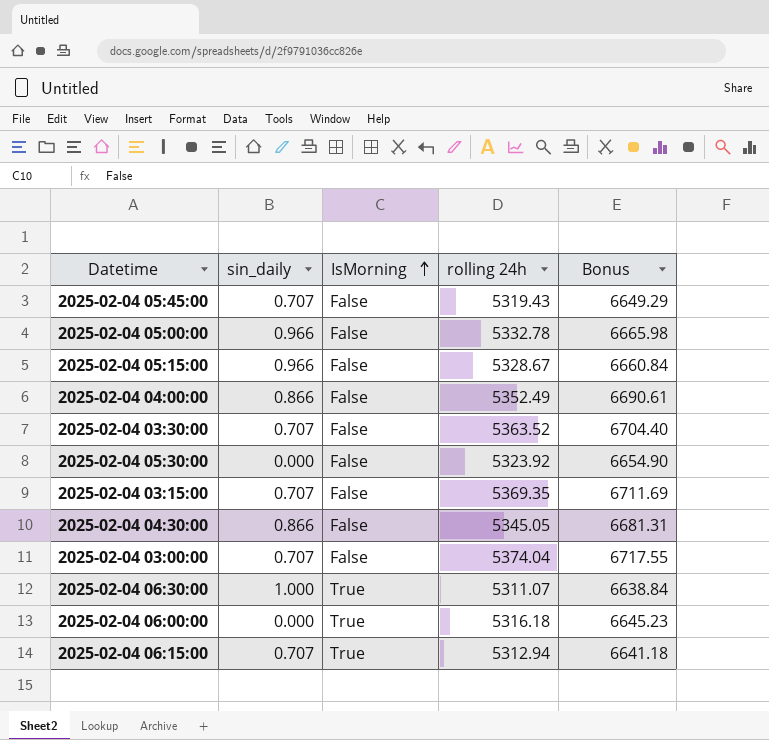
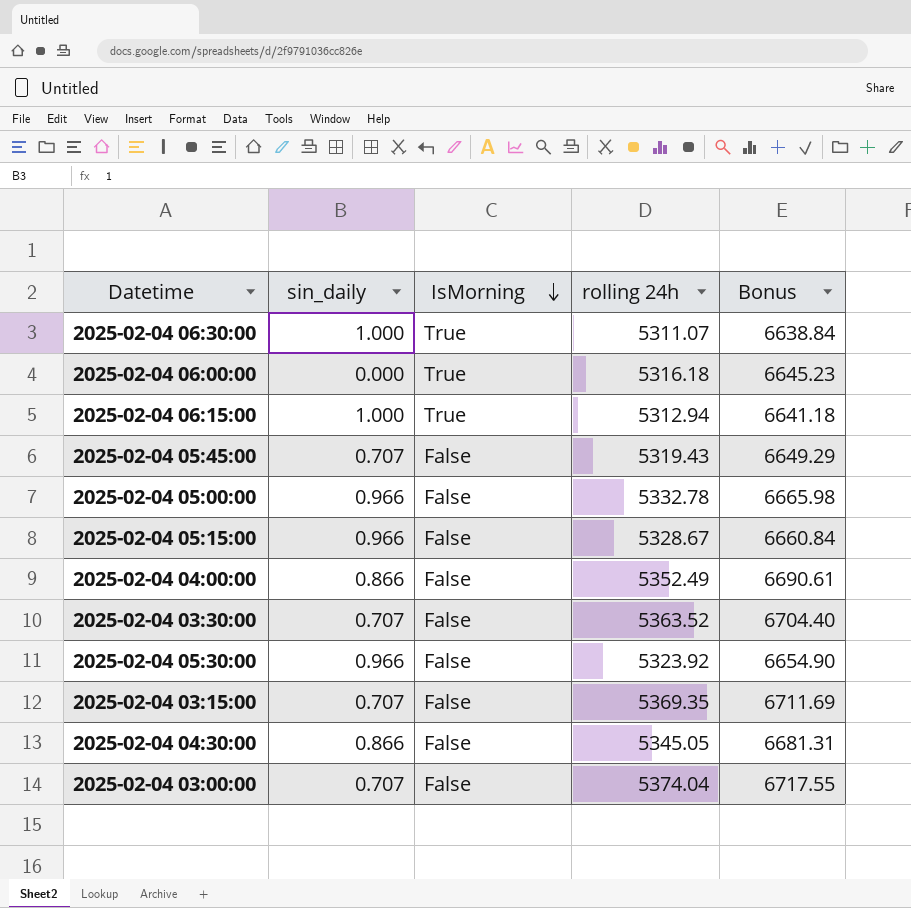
row order: IsMorning ascending -> IsMorning descending
2025-02-04 06:15:00 | sin_daily: 0.707 -> 1.000
2025-02-04 05:30:00 | sin_daily: 0.000 -> 0.966

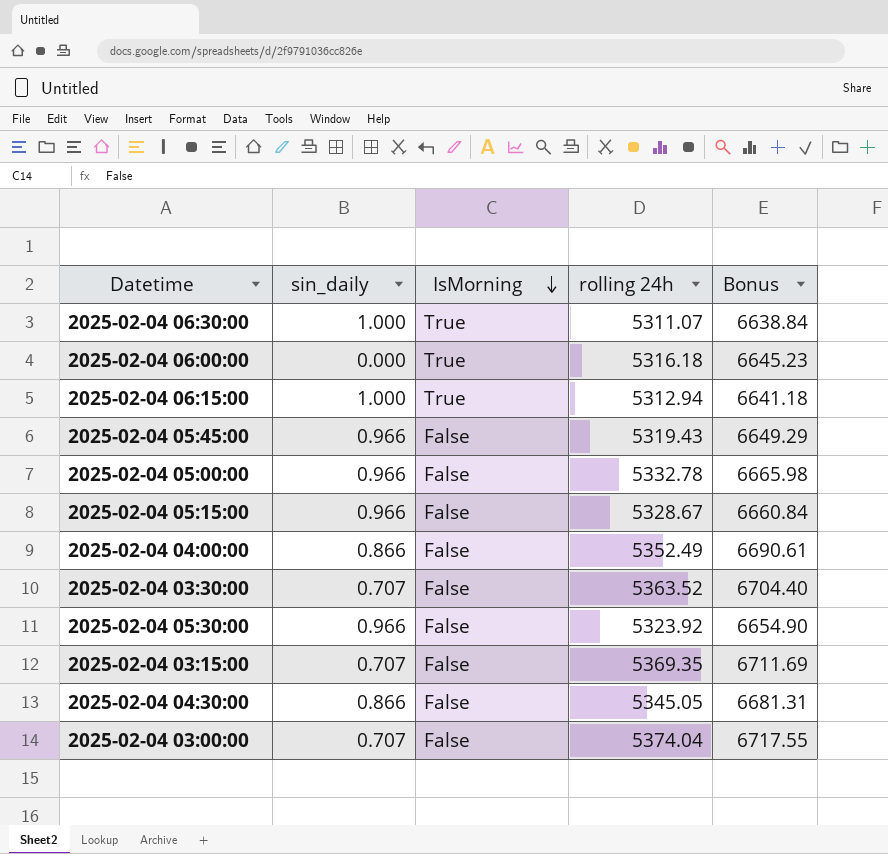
2025-02-04 05:45:00 | sin_daily: 0.707 -> 0.966

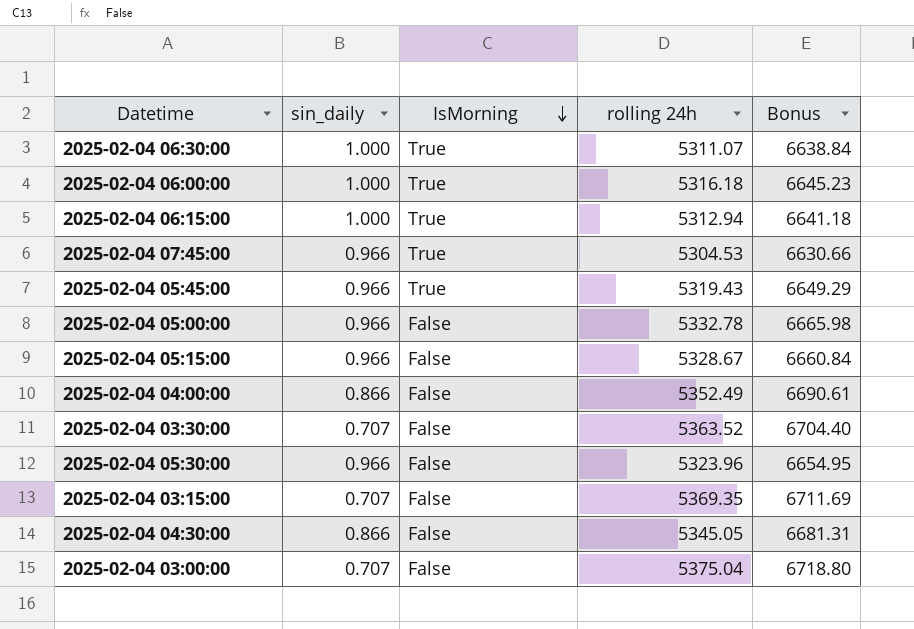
2025-02-04 06:00:00 | sin_daily: 0.000 -> 1.000
row 2025-02-04 07:45:00: none -> 0.966 | True | 5304.53 | 6630.66
2025-02-04 05:45:00 | IsMorning: False -> True
2025-02-04 05:30:00 | rolling 24h: 5323.92 -> 5323.96
2025-02-04 05:30:00 | Bonus: 6654.90 -> 6654.95
2025-02-04 03:00:00 | rolling 24h: 5374.04 -> 5375.04
2025-02-04 03:00:00 | Bonus: 6717.55 -> 6718.80

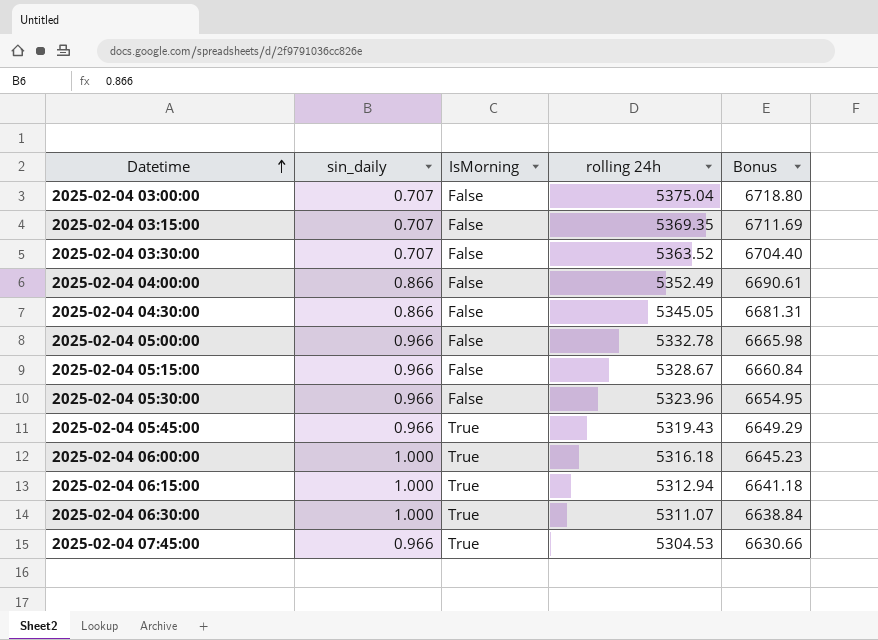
row order: IsMorning descending -> Datetime ascending

